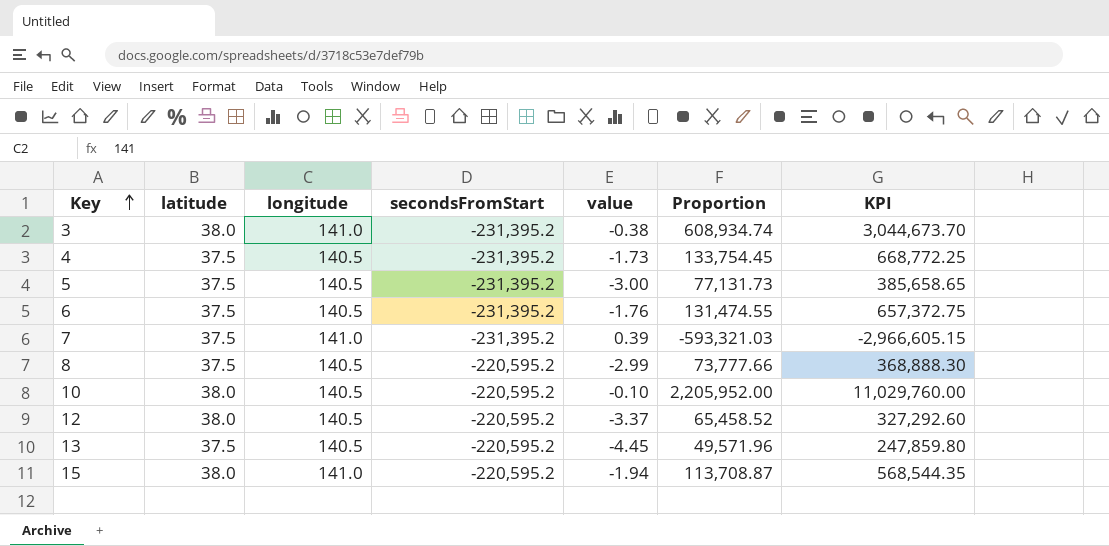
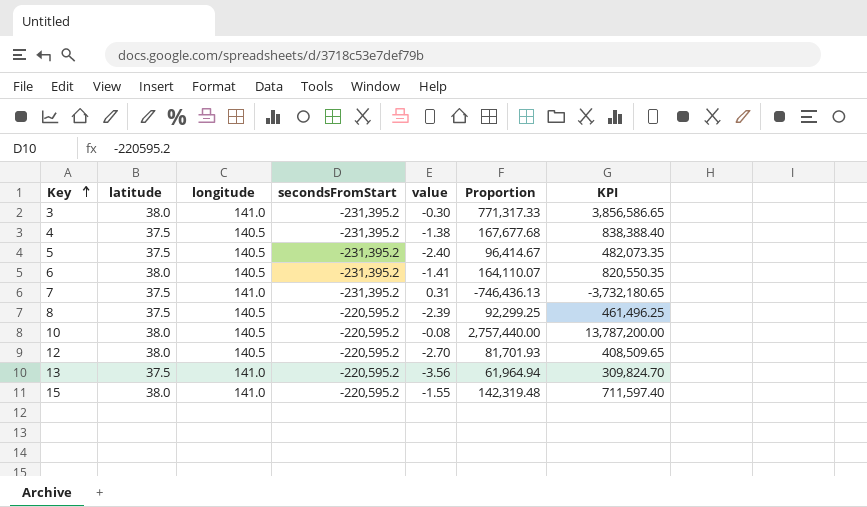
3 | value: -0.38 -> -0.30
3 | Proportion: 608,934.74 -> 771,317.33
3 | KPI: 3,044,673.70 -> 3,856,586.65
4 | value: -1.73 -> -1.38
4 | Proportion: 133,754.45 -> 167,677.68
4 | KPI: 668,772.25 -> 838,388.40
5 | value: -3.00 -> -2.40
5 | Proportion: 77,131.73 -> 96,414.67
5 | KPI: 385,658.65 -> 482,073.35
6 | latitude: 37.5 -> 38.0
6 | value: -1.76 -> -1.41
6 | Proportion: 131,474.55 -> 164,110.07
6 | KPI: 657,372.75 -> 820,550.35
7 | value: 0.39 -> 0.31
7 | Proportion: -593,321.03 -> -746,436.13
7 | KPI: -2,966,605.15 -> -3,732,180.65
8 | value: -2.99 -> -2.39
8 | Proportion: 73,777.66 -> 92,299.25
8 | KPI: 368,888.30 -> 461,496.25
10 | value: -0.10 -> -0.08
10 | Proportion: 2,205,952.00 -> 2,757,440.00
10 | KPI: 11,029,760.00 -> 13,787,200.00
12 | value: -3.37 -> -2.70
12 | Proportion: 65,458.52 -> 81,701.93
12 | KPI: 327,292.60 -> 408,509.65
13 | longitude: 140.5 -> 141.0
13 | value: -4.45 -> -3.56
13 | Proportion: 49,571.96 -> 61,964.94
13 | KPI: 247,859.80 -> 309,824.70
15 | value: -1.94 -> -1.55
15 | Proportion: 113,708.87 -> 142,319.48
15 | KPI: 568,544.35 -> 711,597.40

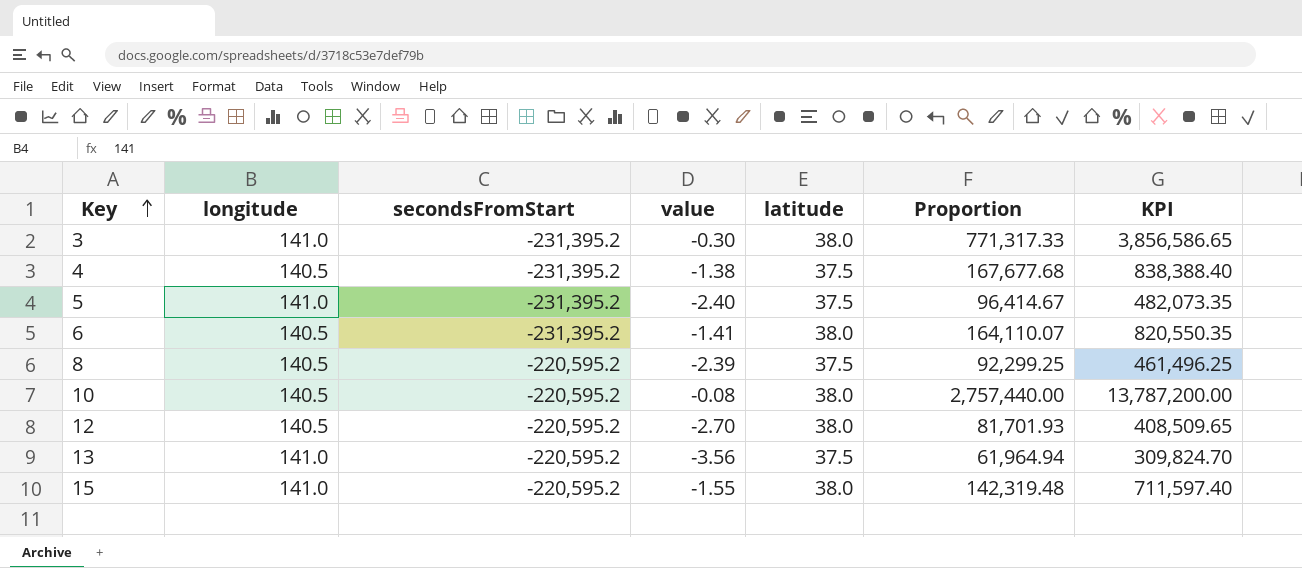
column latitude | position: 2 -> 5
row 7: 37.5 | 141.0 | -231,395.2 | 0.31 | -746,436.13 | -3,732,180.65 -> none
5 | longitude: 140.5 -> 141.0

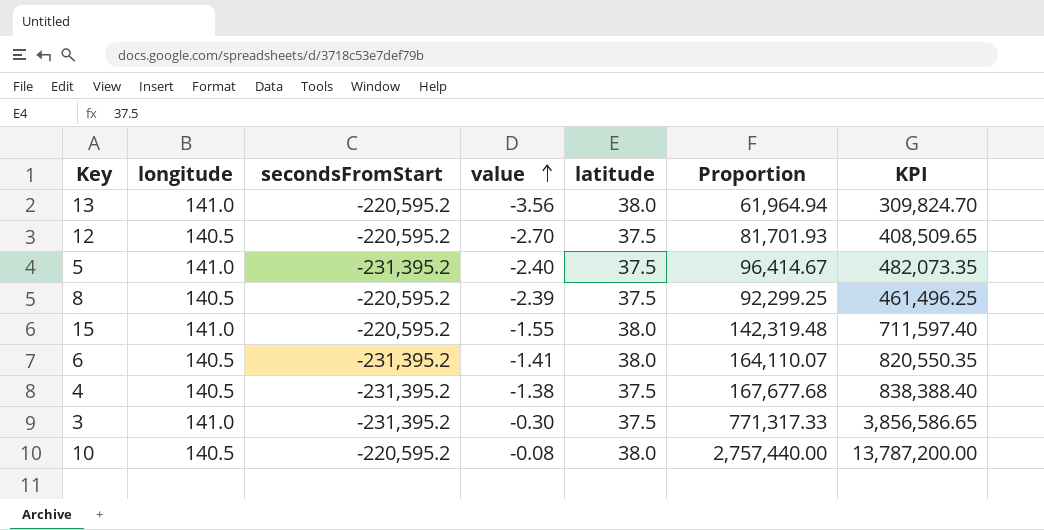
row order: Key ascending -> value ascending
13 | latitude: 37.5 -> 38.0
12 | latitude: 38.0 -> 37.5
3 | latitude: 38.0 -> 37.5

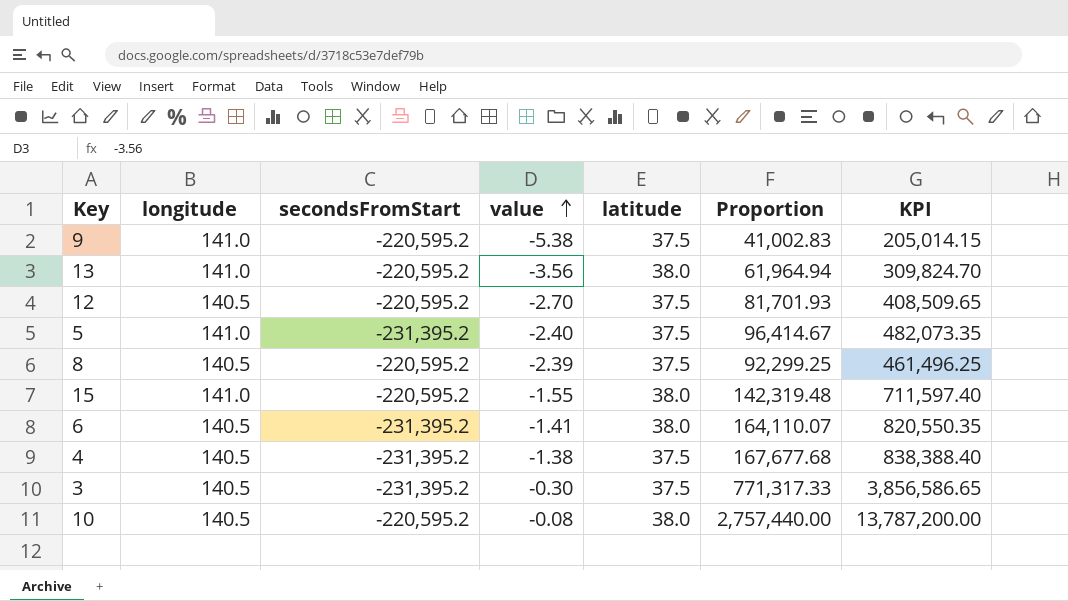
row 9: none -> 141.0 | -220,595.2 | -5.38 | 37.5 | 41,002.83 | 205,014.15
3 | longitude: 141.0 -> 140.5

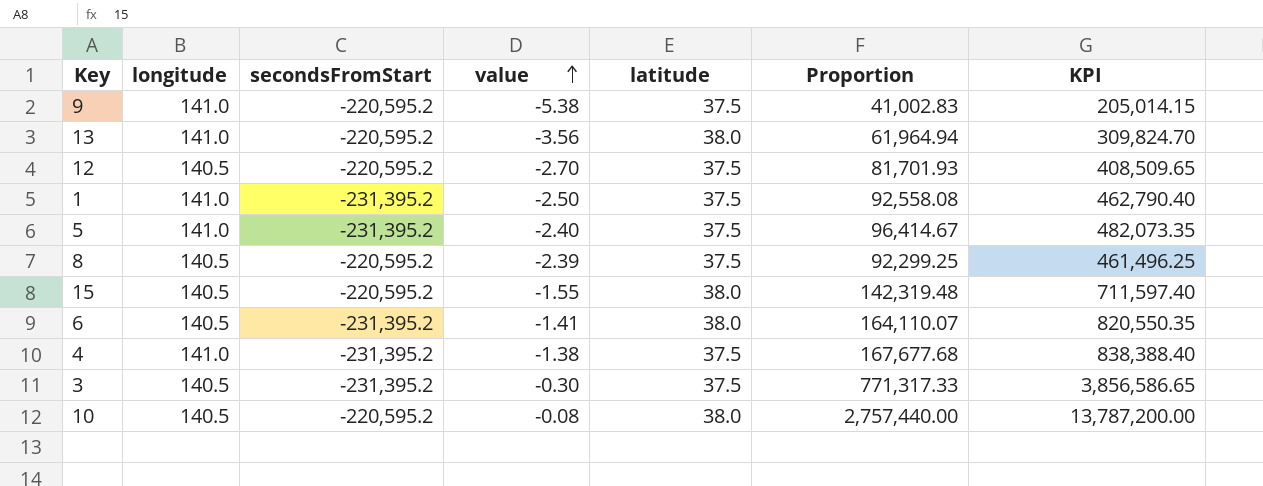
row 1: none -> 141.0 | -231,395.2 | -2.50 | 37.5 | 92,558.08 | 462,790.40
15 | longitude: 141.0 -> 140.5
4 | longitude: 140.5 -> 141.0

